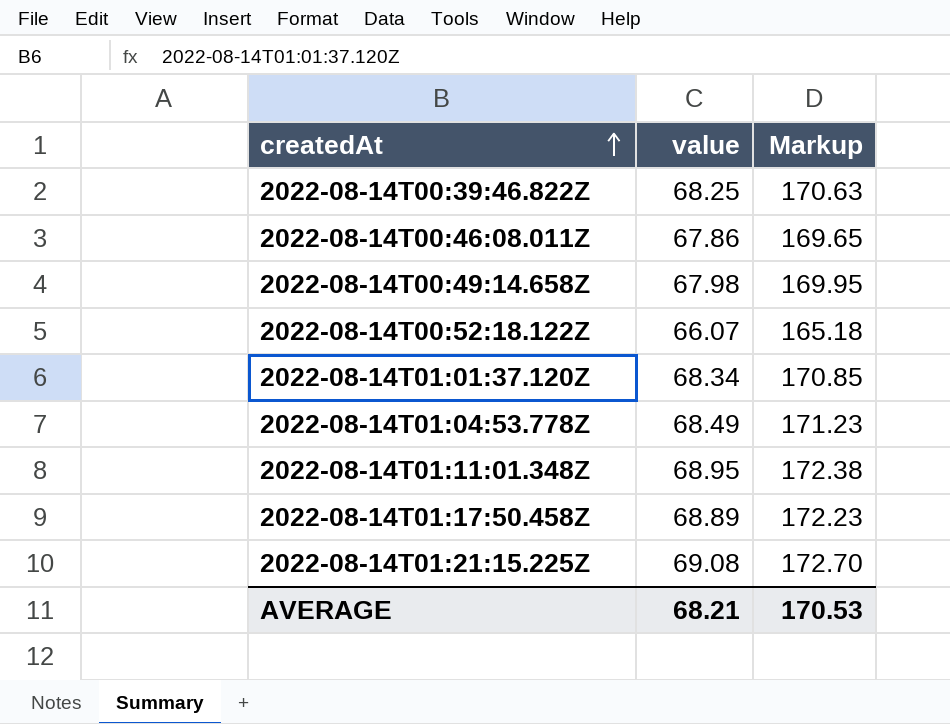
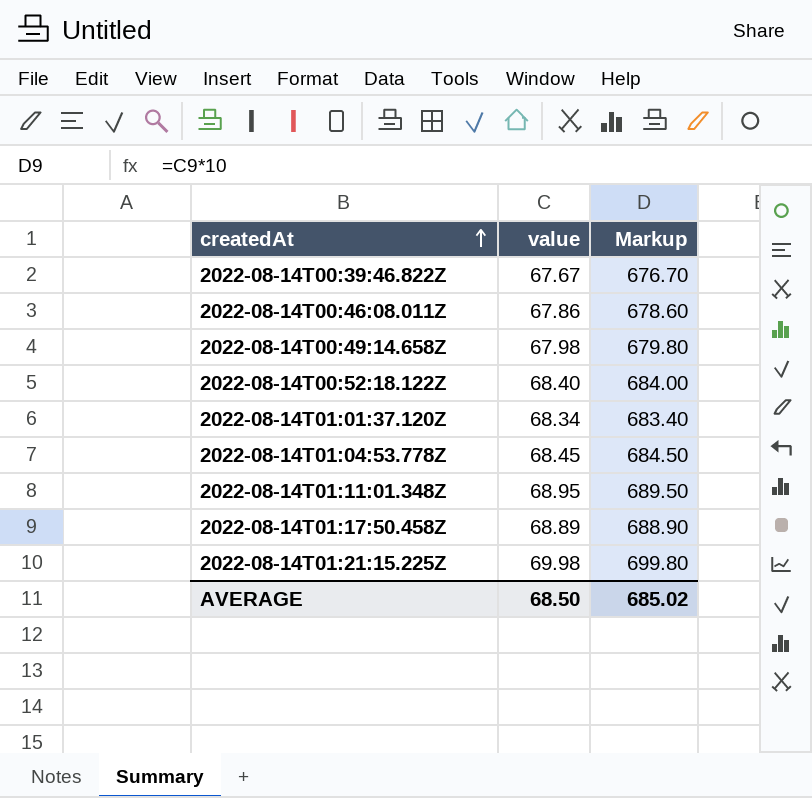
column Markup | formula: [value] * 2.5 -> [value] * 10
2022-08-14T00:39:46.822Z | value: 68.25 -> 67.67
2022-08-14T00:52:18.122Z | value: 66.07 -> 68.40
2022-08-14T01:04:53.778Z | value: 68.49 -> 68.45
2022-08-14T01:21:15.225Z | value: 69.08 -> 69.98
AVERAGE | value: 68.21 -> 68.50
AVERAGE | Markup: 170.53 -> 685.02

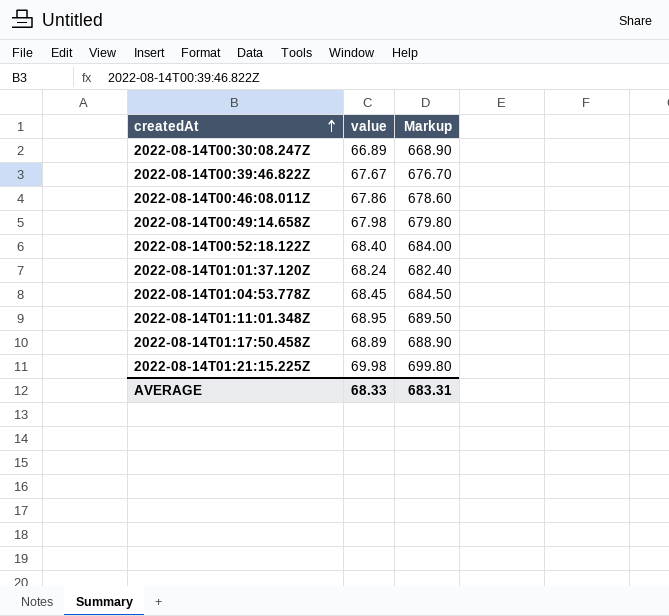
row 2022-08-14T00:30:08.247Z: none -> 66.89 | 668.90
2022-08-14T01:01:37.120Z | value: 68.34 -> 68.24
2022-08-14T01:01:37.120Z | Markup: 683.40 -> 682.40
AVERAGE | value: 68.50 -> 68.33
AVERAGE | Markup: 685.02 -> 683.31

